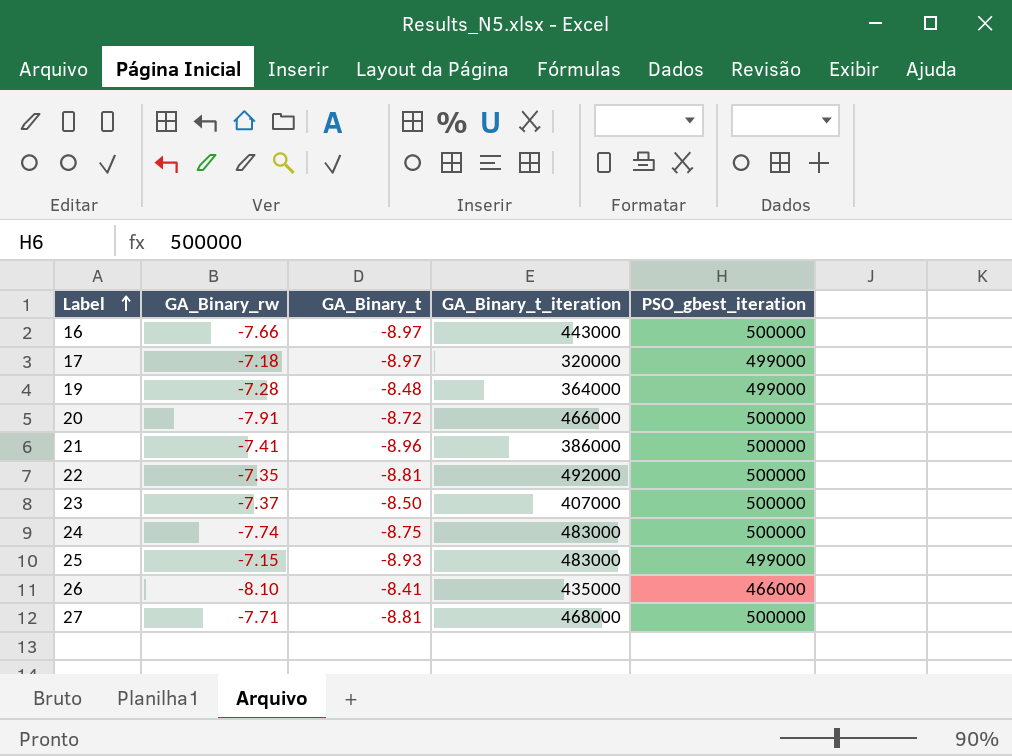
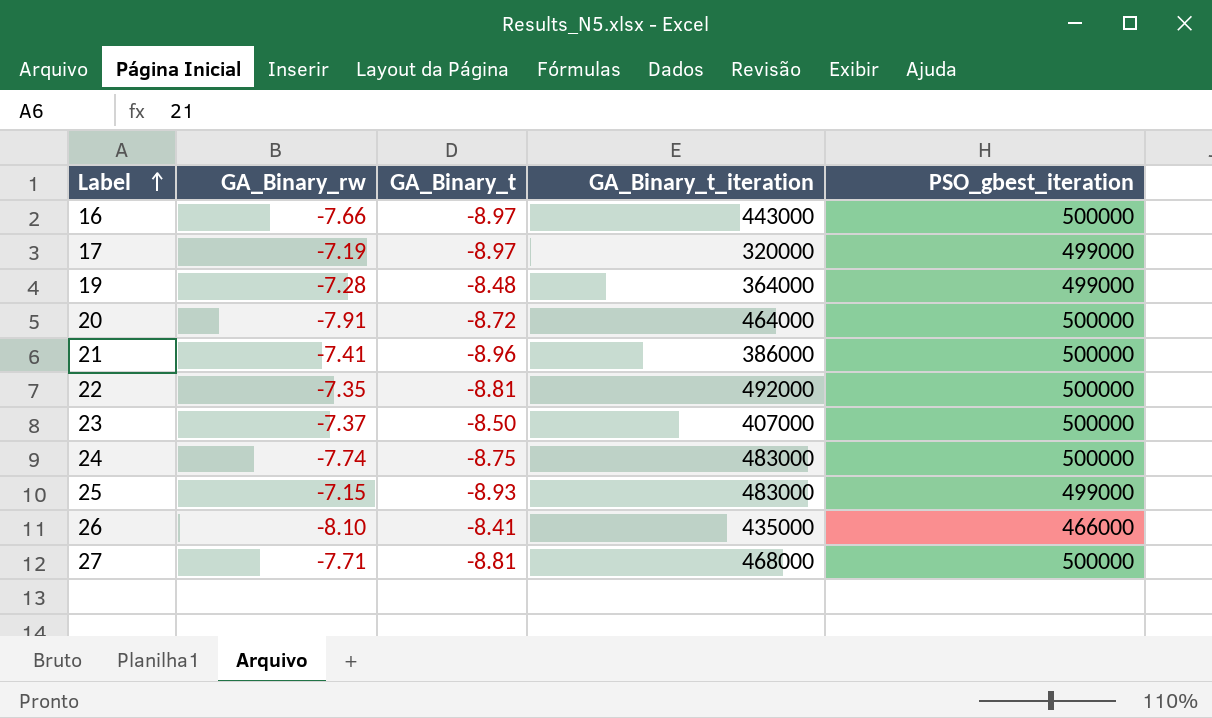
17 | GA_Binary_rw: -7.18 -> -7.19
20 | GA_Binary_t_iteration: 466000 -> 464000

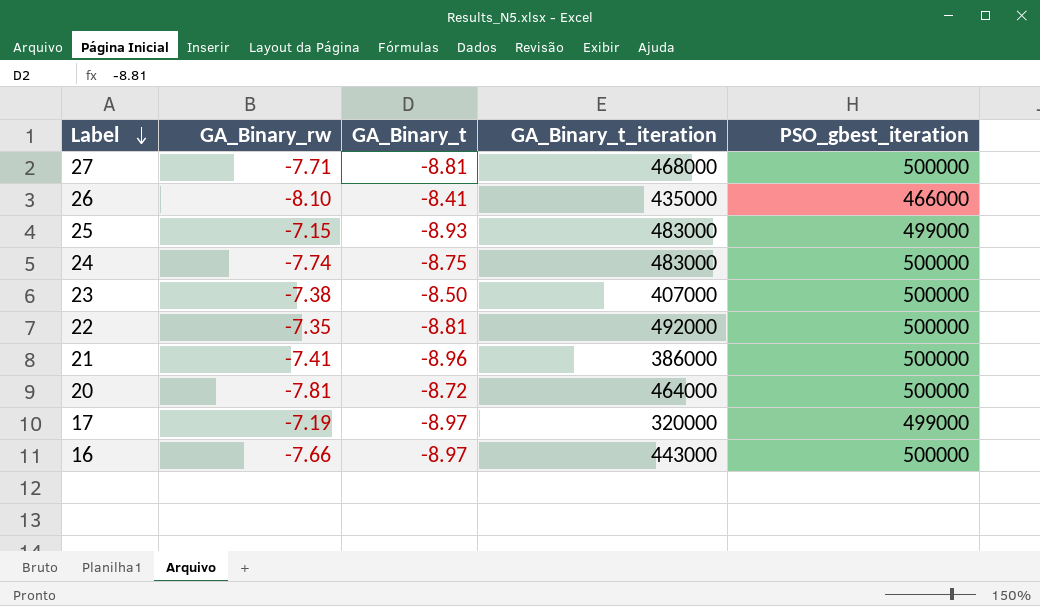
row order: Label ascending -> Label descending
row 19: -7.28 | -8.48 | 364000 | 499000 -> none
23 | GA_Binary_rw: -7.37 -> -7.38
20 | GA_Binary_rw: -7.91 -> -7.81

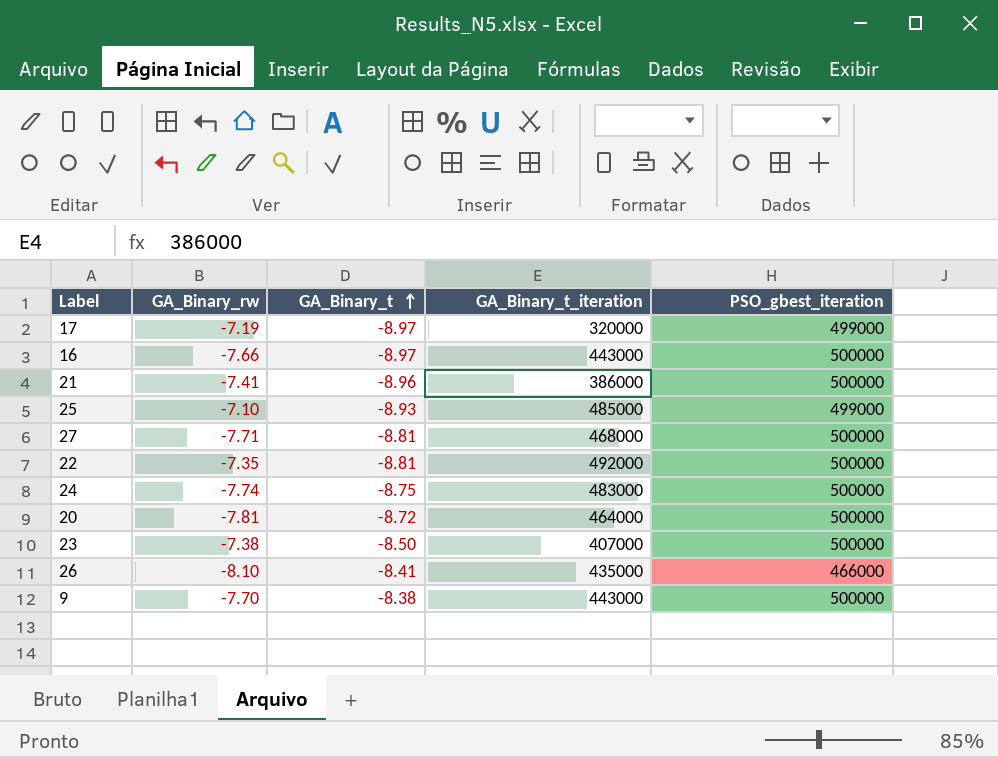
row order: Label descending -> GA_Binary_t ascending
25 | GA_Binary_rw: -7.15 -> -7.10
25 | GA_Binary_t_iteration: 483000 -> 485000
row 9: none -> -7.70 | -8.38 | 443000 | 500000

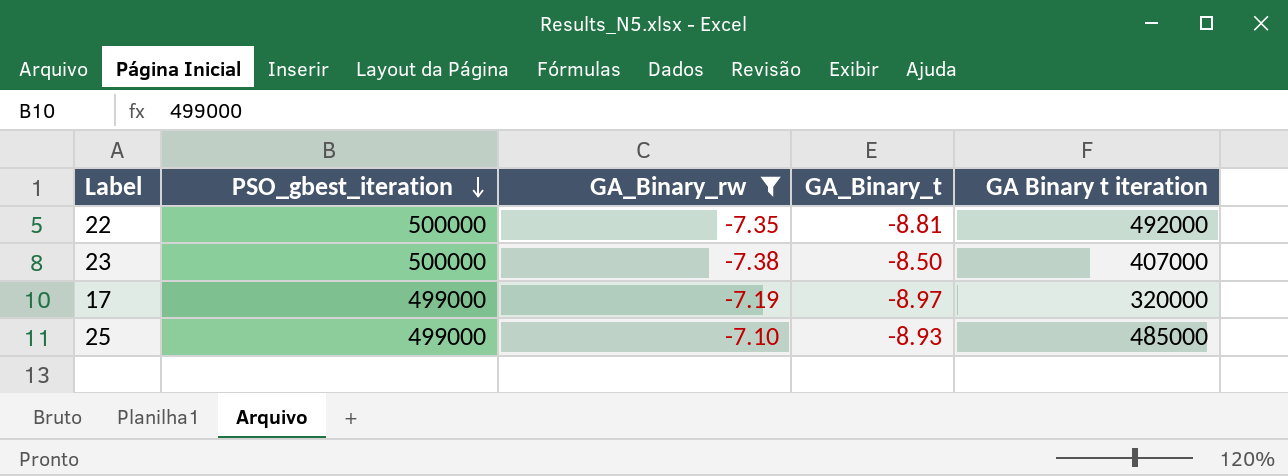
filter: none -> GA_Binary_rw >= -7.38
row order: GA_Binary_t ascending -> PSO_gbest_iteration descending
column PSO_gbest_iteration | position: 5 -> 2
column name: GA_Binary_t_iteration -> GA Binary t iteration

